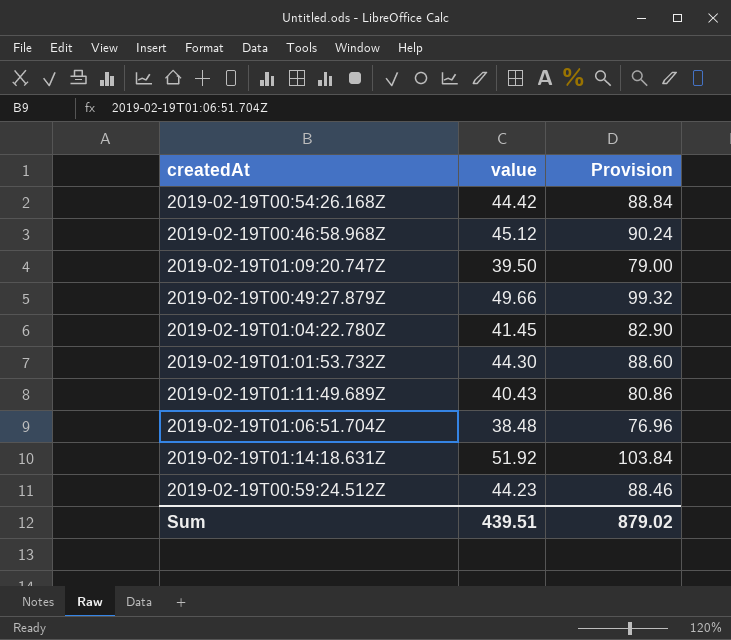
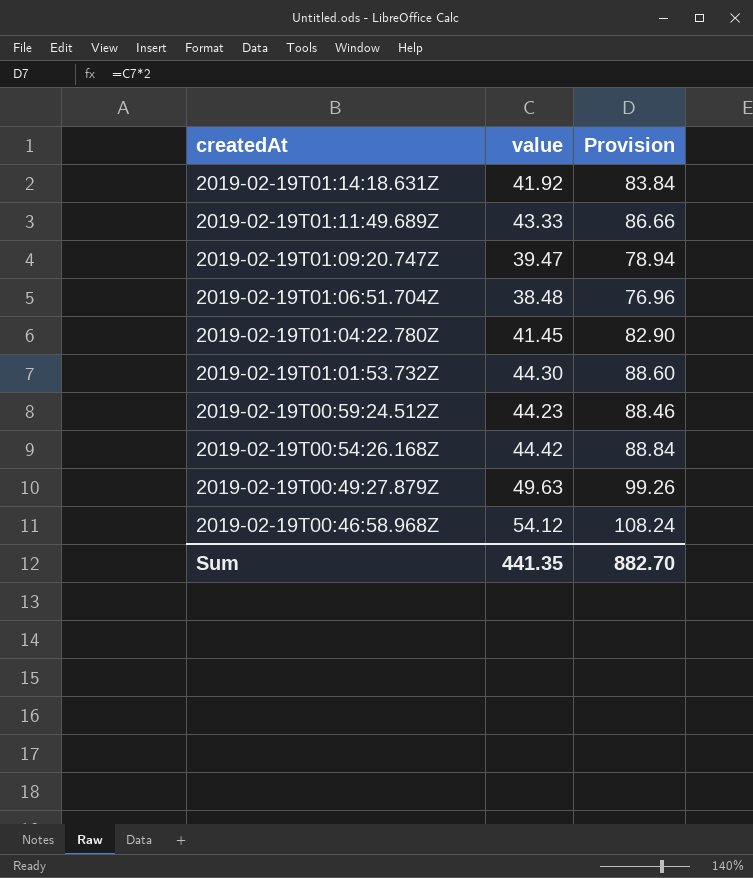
row order: none -> createdAt descending
2019-02-19T01:14:18.631Z | value: 51.92 -> 41.92
2019-02-19T01:14:18.631Z | Provision: 103.84 -> 83.84
2019-02-19T01:11:49.689Z | value: 40.43 -> 43.33
2019-02-19T01:11:49.689Z | Provision: 80.86 -> 86.66
2019-02-19T01:09:20.747Z | value: 39.50 -> 39.47
2019-02-19T01:09:20.747Z | Provision: 79.00 -> 78.94
2019-02-19T00:49:27.879Z | value: 49.66 -> 49.63
2019-02-19T00:49:27.879Z | Provision: 99.32 -> 99.26
2019-02-19T00:46:58.968Z | value: 45.12 -> 54.12
2019-02-19T00:46:58.968Z | Provision: 90.24 -> 108.24
Sum | value: 439.51 -> 441.35
Sum | Provision: 879.02 -> 882.70

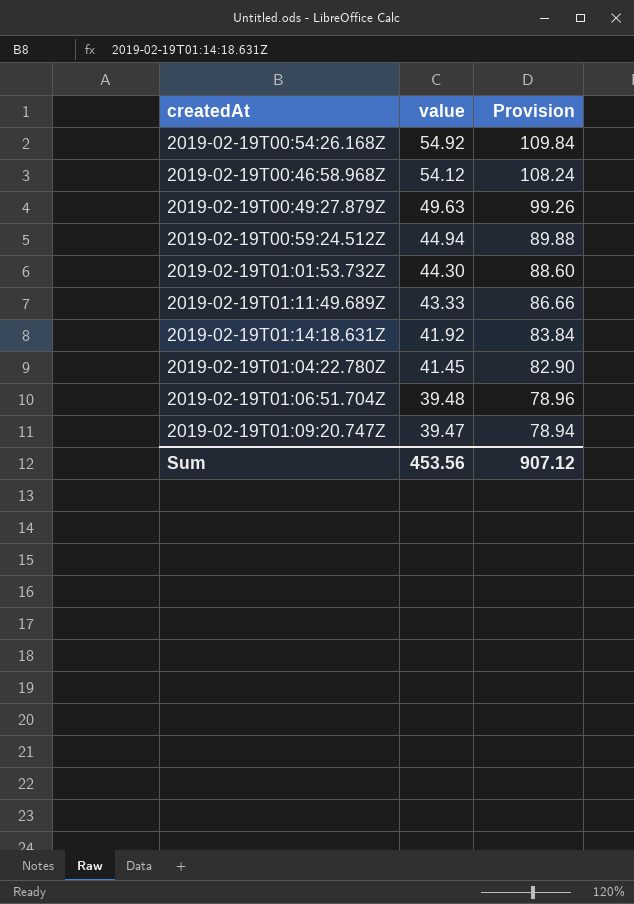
row order: createdAt descending -> value descending
2019-02-19T00:54:26.168Z | value: 44.42 -> 54.92
2019-02-19T00:54:26.168Z | Provision: 88.84 -> 109.84
2019-02-19T00:59:24.512Z | value: 44.23 -> 44.94
2019-02-19T00:59:24.512Z | Provision: 88.46 -> 89.88
2019-02-19T01:06:51.704Z | value: 38.48 -> 39.48
2019-02-19T01:06:51.704Z | Provision: 76.96 -> 78.96
Sum | value: 441.35 -> 453.56
Sum | Provision: 882.70 -> 907.12

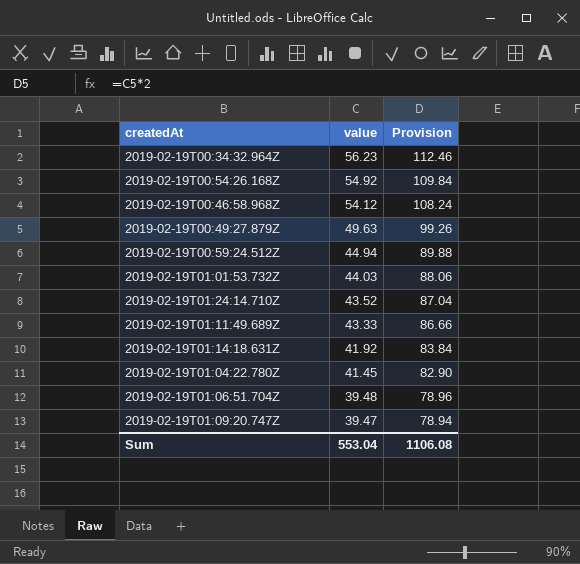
row 2019-02-19T00:34:32.964Z: none -> 56.23 | 112.46
2019-02-19T01:01:53.732Z | value: 44.30 -> 44.03
2019-02-19T01:01:53.732Z | Provision: 88.60 -> 88.06
row 2019-02-19T01:24:14.710Z: none -> 43.52 | 87.04
Sum | value: 453.56 -> 553.04
Sum | Provision: 907.12 -> 1106.08

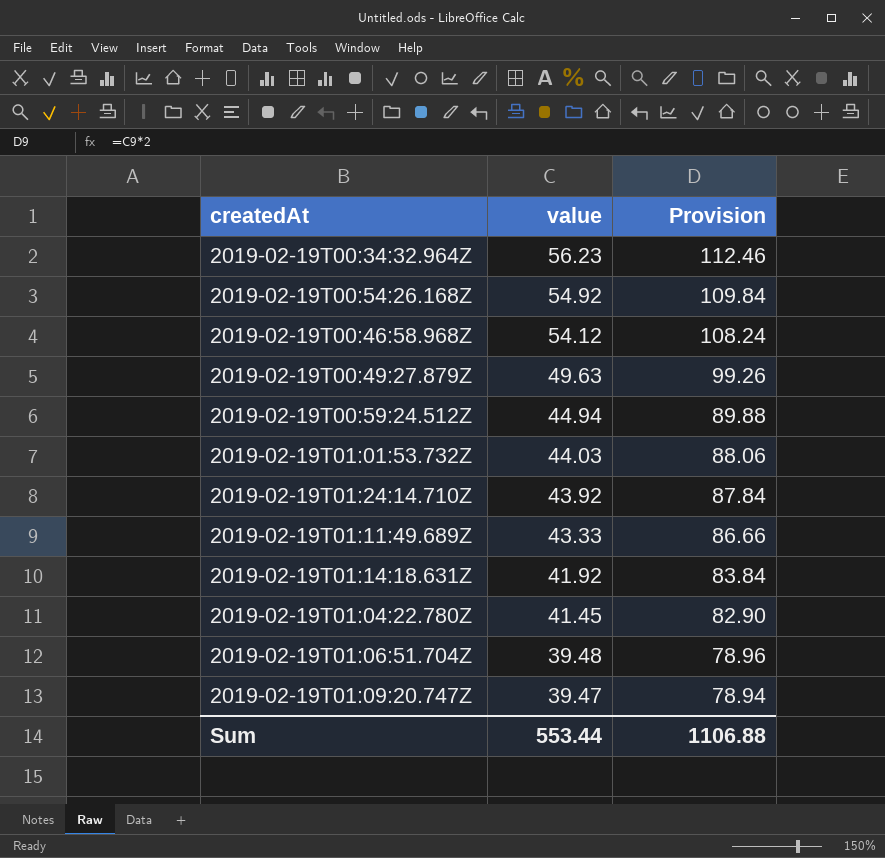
2019-02-19T01:24:14.710Z | value: 43.52 -> 43.92
2019-02-19T01:24:14.710Z | Provision: 87.04 -> 87.84
Sum | value: 553.04 -> 553.44
Sum | Provision: 1106.08 -> 1106.88

